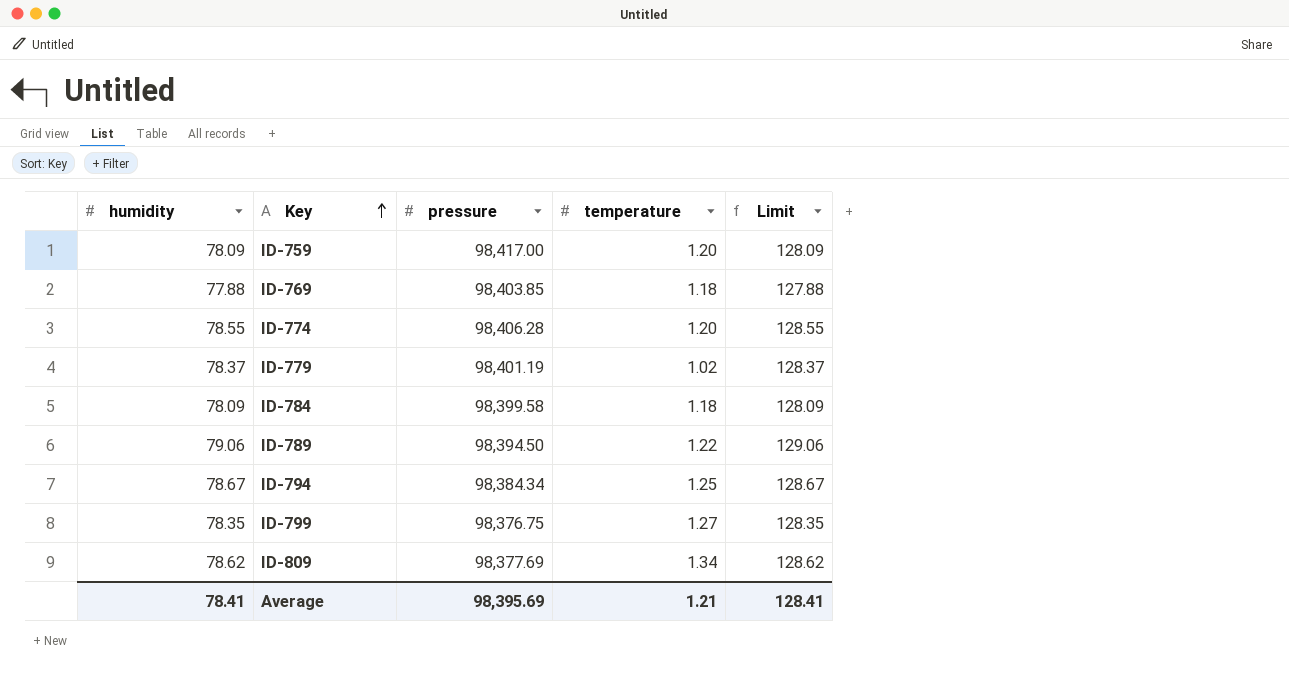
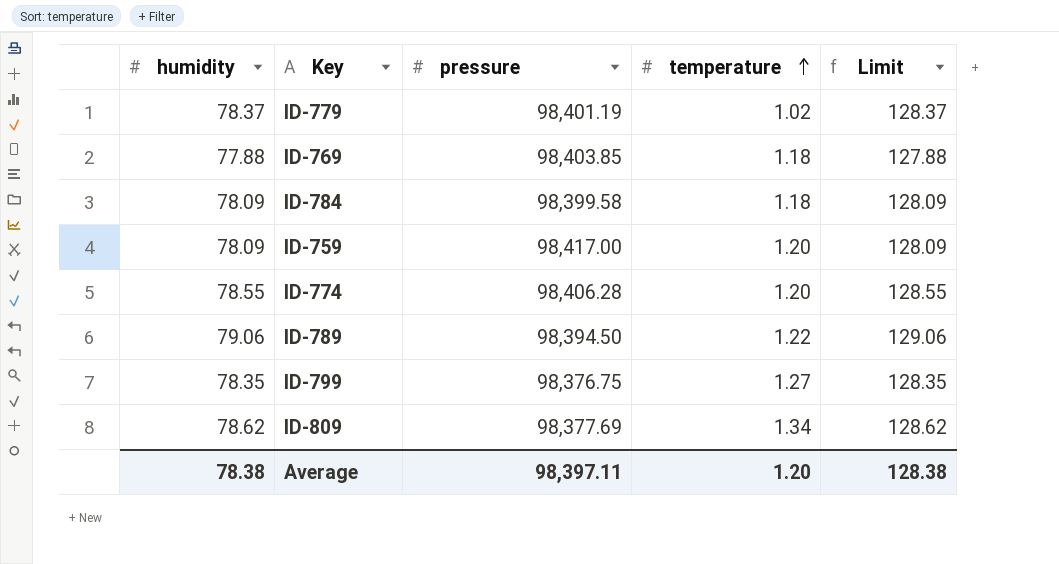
row order: Key ascending -> temperature ascending
row ID-794: 78.67 | 98,384.34 | 1.25 | 128.67 -> none
Average | humidity: 78.41 -> 78.38
Average | pressure: 98,395.69 -> 98,397.11
Average | temperature: 1.21 -> 1.20
Average | Limit: 128.41 -> 128.38

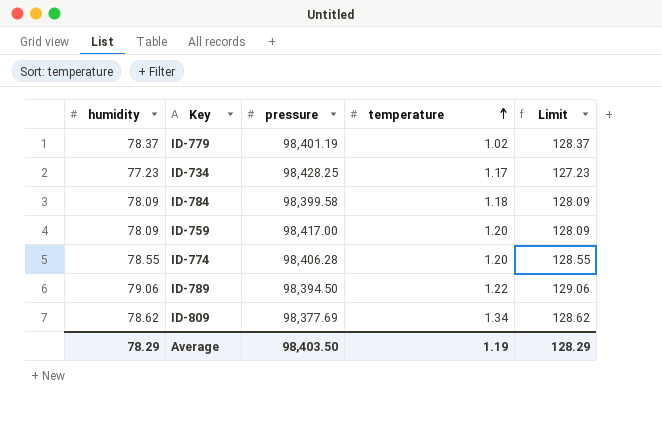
row ID-769: 77.88 | 98,403.85 | 1.18 | 127.88 -> none
row ID-799: 78.35 | 98,376.75 | 1.27 | 128.35 -> none
row ID-734: none -> 77.23 | 98,428.25 | 1.17 | 127.23
Average | humidity: 78.38 -> 78.29
Average | pressure: 98,397.11 -> 98,403.50
Average | temperature: 1.20 -> 1.19
Average | Limit: 128.38 -> 128.29

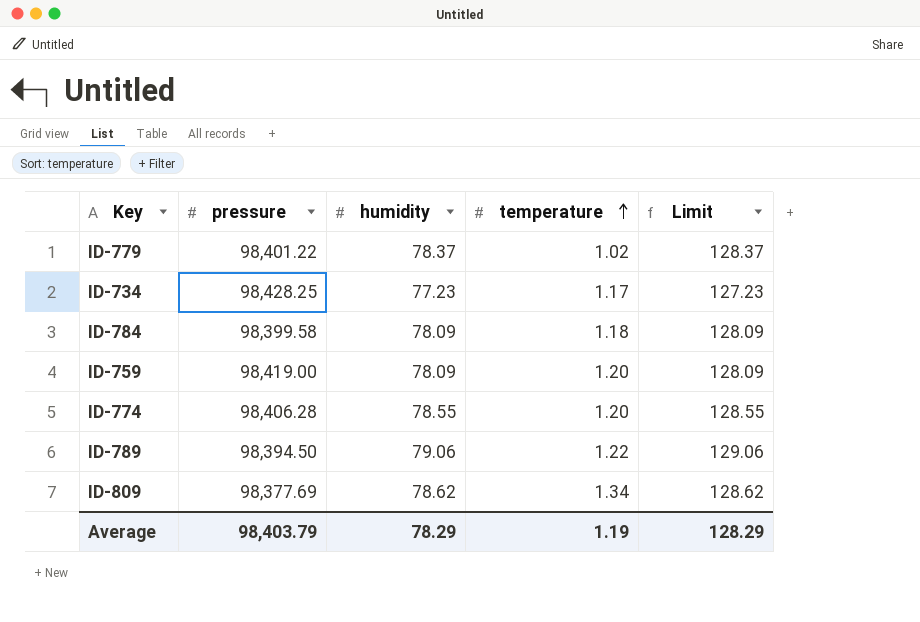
column humidity | position: 1 -> 3
ID-779 | pressure: 98,401.19 -> 98,401.22
ID-759 | pressure: 98,417.00 -> 98,419.00
Average | pressure: 98,403.50 -> 98,403.79

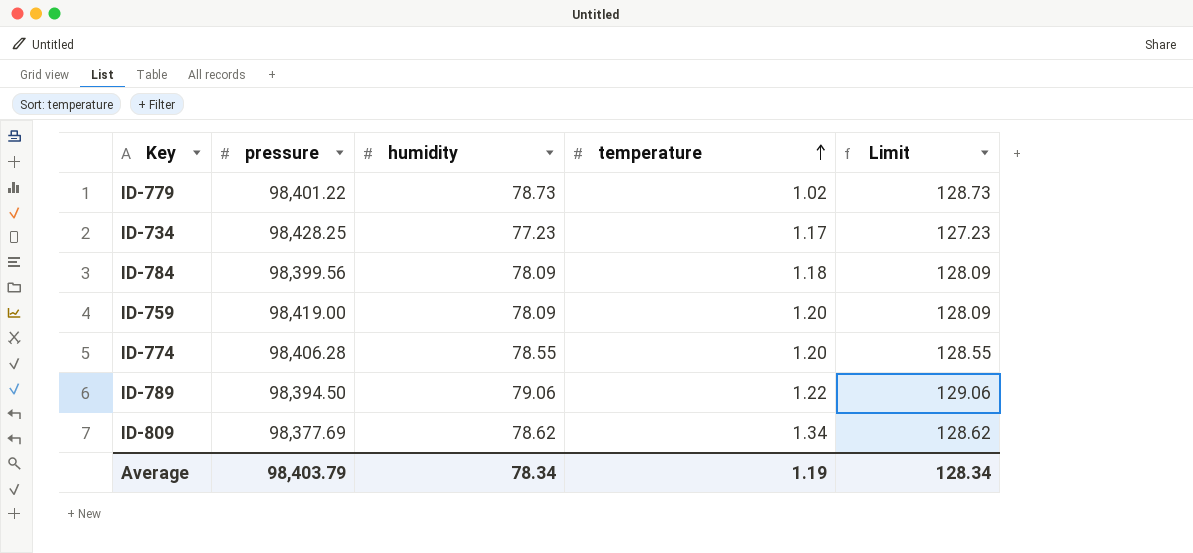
ID-779 | humidity: 78.37 -> 78.73
ID-779 | Limit: 128.37 -> 128.73
ID-784 | pressure: 98,399.58 -> 98,399.56
Average | humidity: 78.29 -> 78.34
Average | Limit: 128.29 -> 128.34

